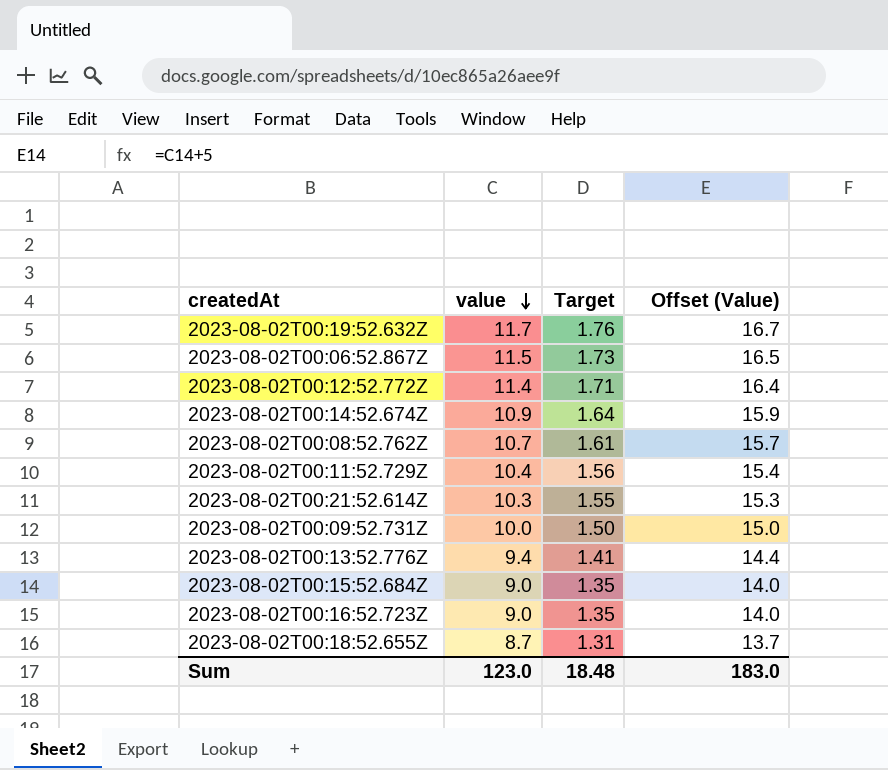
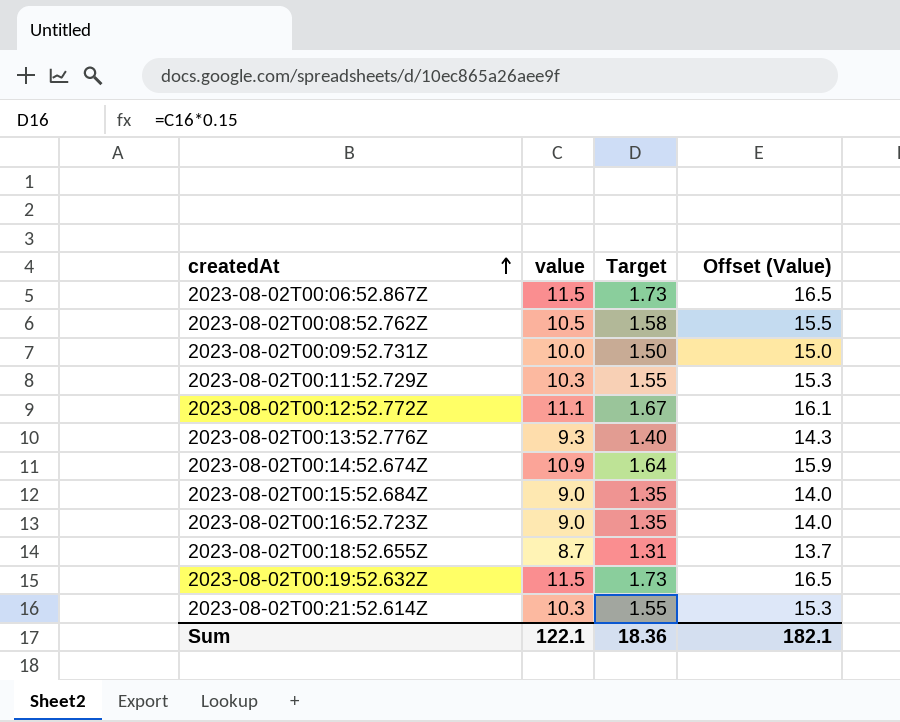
row order: value descending -> createdAt ascending
2023-08-02T00:08:52.762Z | value: 10.7 -> 10.5
2023-08-02T00:08:52.762Z | Target: 1.61 -> 1.58
2023-08-02T00:08:52.762Z | Offset (Value): 15.7 -> 15.5
2023-08-02T00:11:52.729Z | value: 10.4 -> 10.3
2023-08-02T00:11:52.729Z | Target: 1.56 -> 1.55
2023-08-02T00:11:52.729Z | Offset (Value): 15.4 -> 15.3
2023-08-02T00:12:52.772Z | value: 11.4 -> 11.1
2023-08-02T00:12:52.772Z | Target: 1.71 -> 1.67
2023-08-02T00:12:52.772Z | Offset (Value): 16.4 -> 16.1
2023-08-02T00:13:52.776Z | value: 9.4 -> 9.3
2023-08-02T00:13:52.776Z | Target: 1.41 -> 1.40
2023-08-02T00:13:52.776Z | Offset (Value): 14.4 -> 14.3
2023-08-02T00:19:52.632Z | value: 11.7 -> 11.5
2023-08-02T00:19:52.632Z | Target: 1.76 -> 1.73
2023-08-02T00:19:52.632Z | Offset (Value): 16.7 -> 16.5
Sum | value: 123.0 -> 122.1
Sum | Target: 18.48 -> 18.36
Sum | Offset (Value): 183.0 -> 182.1

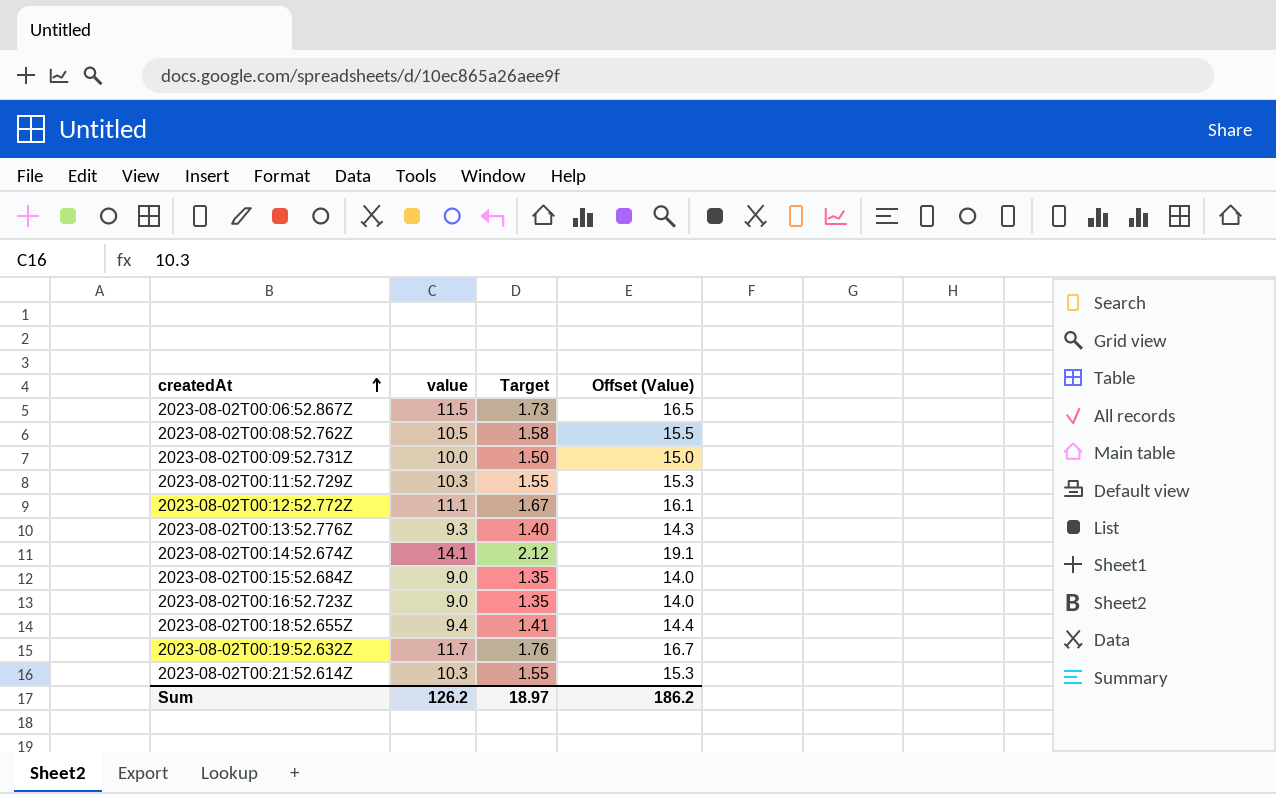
2023-08-02T00:14:52.674Z | value: 10.9 -> 14.1
2023-08-02T00:14:52.674Z | Target: 1.64 -> 2.12
2023-08-02T00:14:52.674Z | Offset (Value): 15.9 -> 19.1
2023-08-02T00:18:52.655Z | value: 8.7 -> 9.4
2023-08-02T00:18:52.655Z | Target: 1.31 -> 1.41
2023-08-02T00:18:52.655Z | Offset (Value): 13.7 -> 14.4
2023-08-02T00:19:52.632Z | value: 11.5 -> 11.7
2023-08-02T00:19:52.632Z | Target: 1.73 -> 1.76
2023-08-02T00:19:52.632Z | Offset (Value): 16.5 -> 16.7
Sum | value: 122.1 -> 126.2
Sum | Target: 18.36 -> 18.97
Sum | Offset (Value): 182.1 -> 186.2

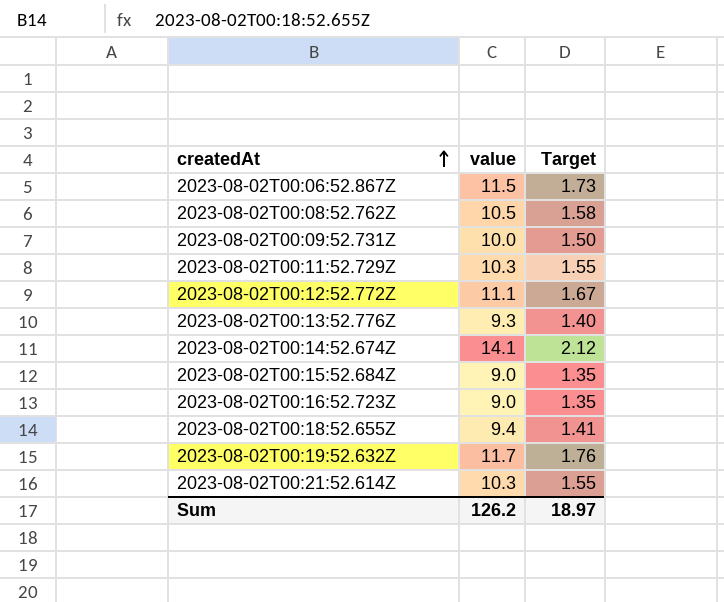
column Offset (Value) | formula: [value] + 5 -> none

